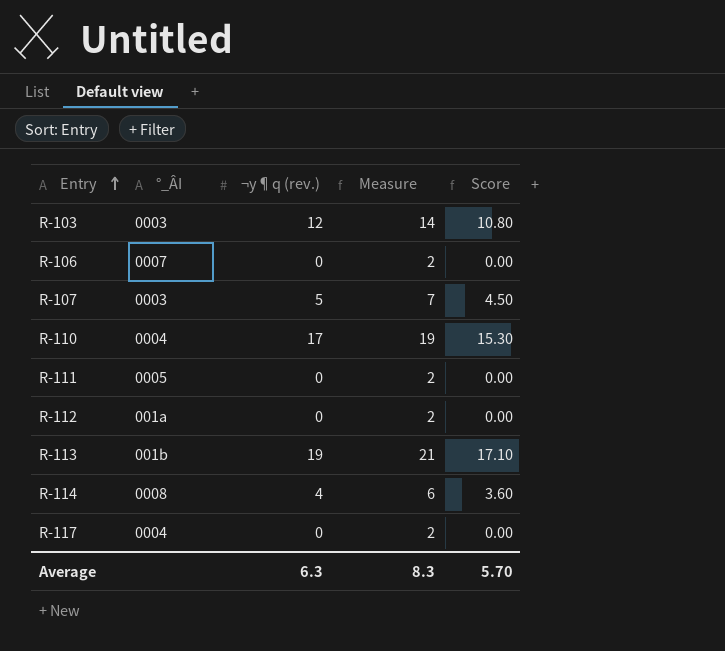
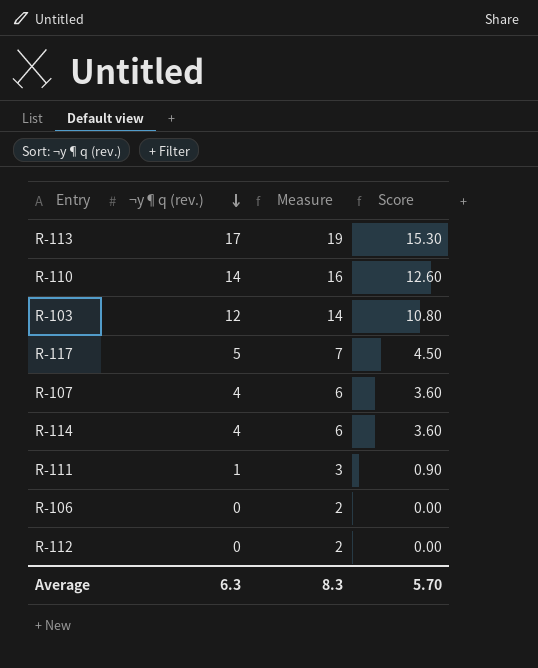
row order: Entry ascending -> ¬y¶q (rev.) descending
column °_ÂI | position: 2 -> none
R-113 | ¬y¶q (rev.): 19 -> 17
R-113 | Measure: 21 -> 19
R-113 | Score: 17.10 -> 15.30
R-110 | ¬y¶q (rev.): 17 -> 14
R-110 | Measure: 19 -> 16
R-110 | Score: 15.30 -> 12.60
R-117 | ¬y¶q (rev.): 0 -> 5
R-117 | Measure: 2 -> 7
R-117 | Score: 0.00 -> 4.50
R-107 | ¬y¶q (rev.): 5 -> 4
R-107 | Measure: 7 -> 6
R-107 | Score: 4.50 -> 3.60
R-111 | ¬y¶q (rev.): 0 -> 1
R-111 | Measure: 2 -> 3
R-111 | Score: 0.00 -> 0.90

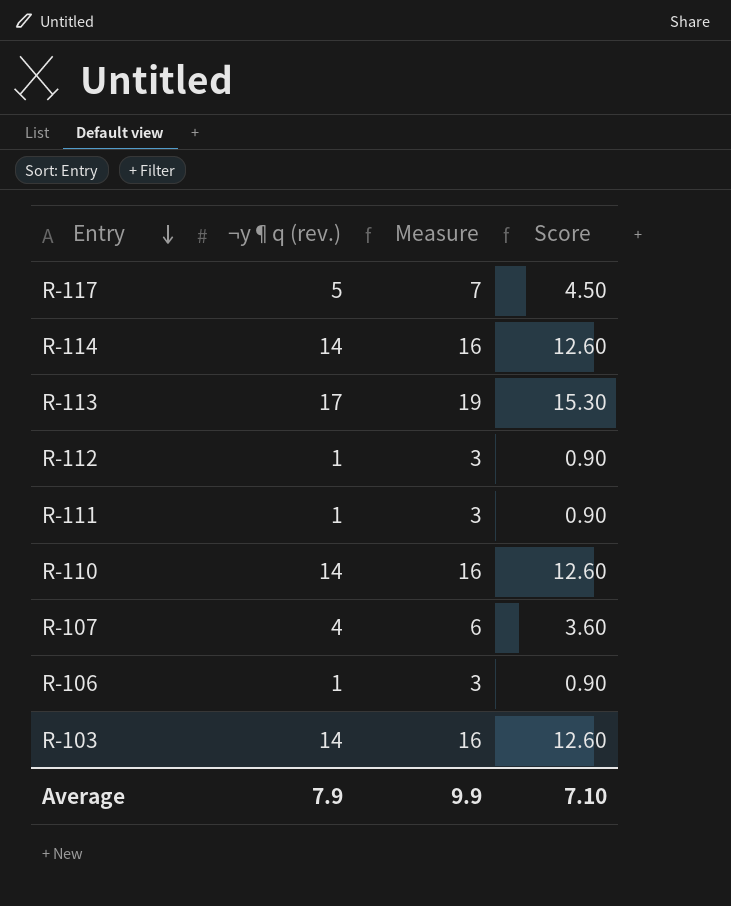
row order: ¬y¶q (rev.) descending -> Entry descending
R-114 | ¬y¶q (rev.): 4 -> 14
R-114 | Measure: 6 -> 16
R-114 | Score: 3.60 -> 12.60
R-112 | ¬y¶q (rev.): 0 -> 1
R-112 | Measure: 2 -> 3
R-112 | Score: 0.00 -> 0.90
R-106 | ¬y¶q (rev.): 0 -> 1
R-106 | Measure: 2 -> 3
R-106 | Score: 0.00 -> 0.90
R-103 | ¬y¶q (rev.): 12 -> 14
R-103 | Measure: 14 -> 16
R-103 | Score: 10.80 -> 12.60
Average | ¬y¶q (rev.): 6.3 -> 7.9
Average | Measure: 8.3 -> 9.9
Average | Score: 5.70 -> 7.10

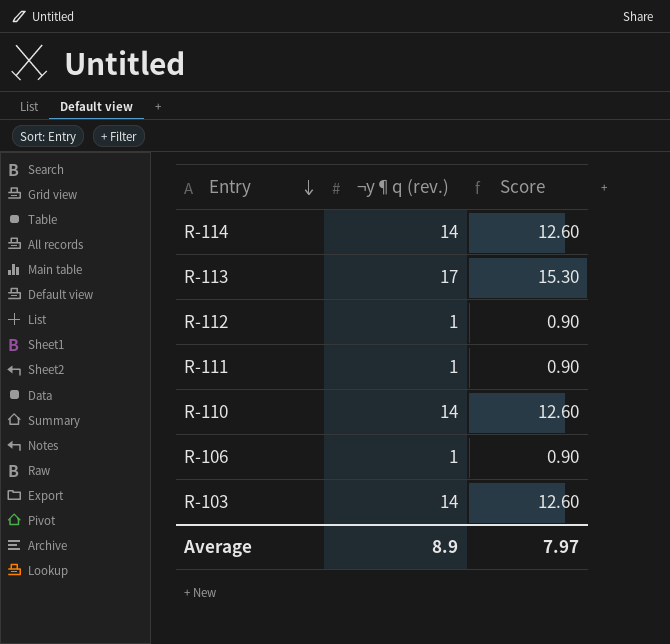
column Measure | formula: [¬y¶q (rev.)] + 2 -> none
row R-117: 5 | 7 | 4.50 -> none
row R-107: 4 | 6 | 3.60 -> none
Average | ¬y¶q (rev.): 7.9 -> 8.9
Average | Score: 7.10 -> 7.97

